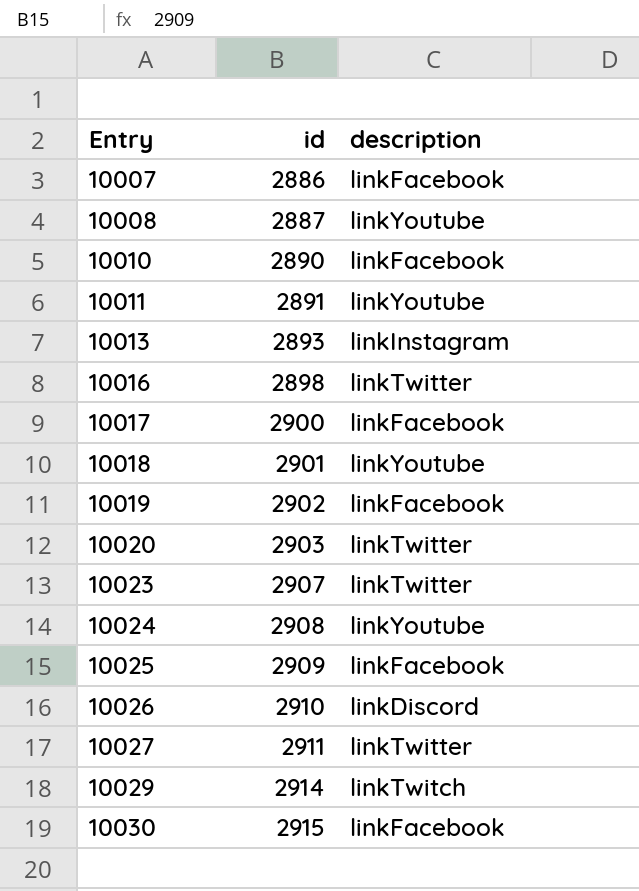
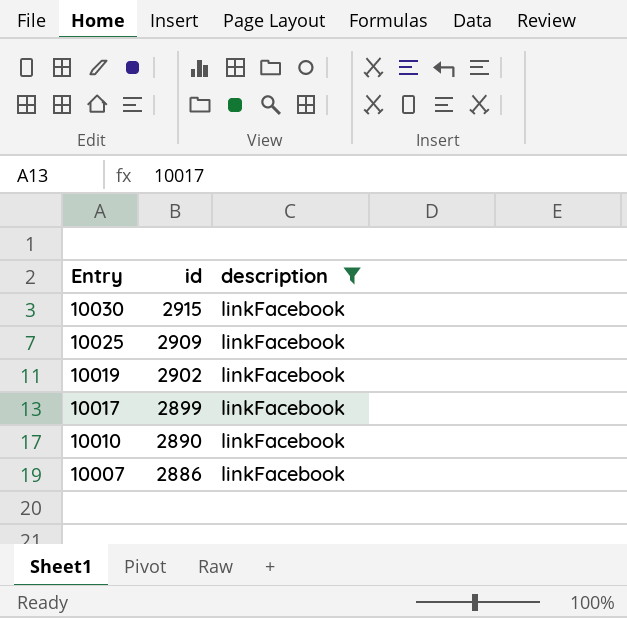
filter: none -> description = linkFacebook
row order: Entry ascending -> Entry descending
10017 | id: 2900 -> 2899

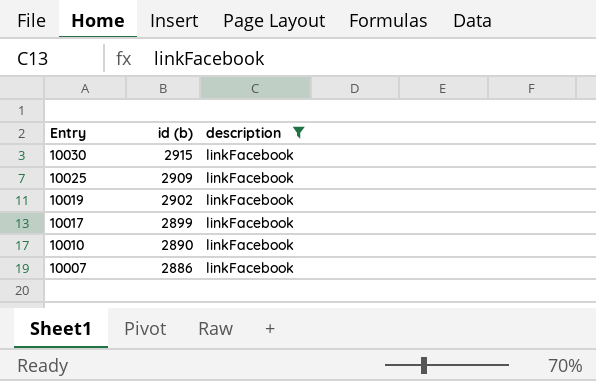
column name: id -> id (b)

